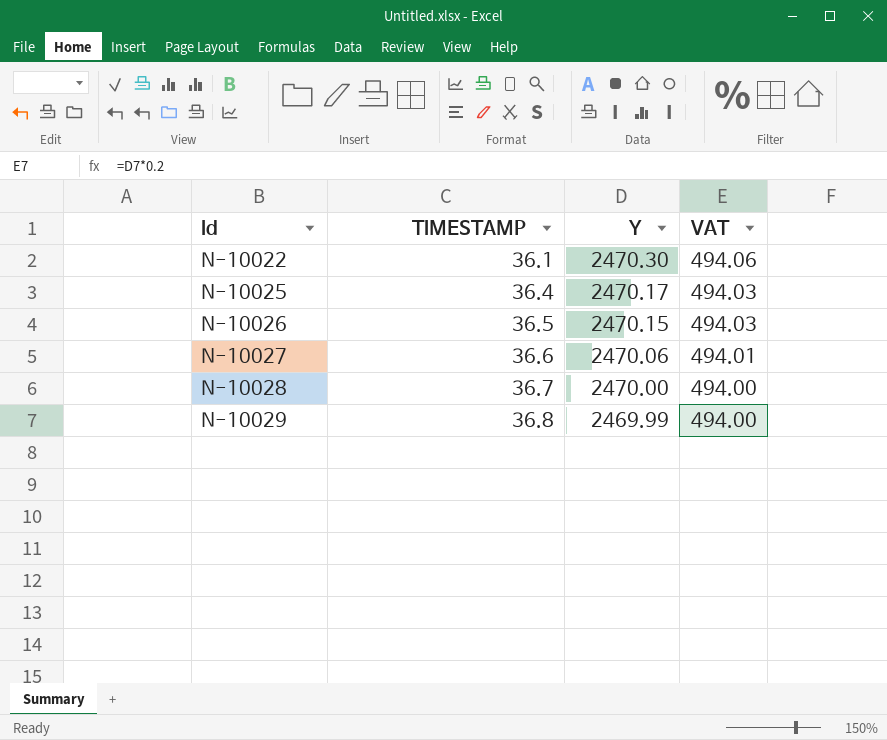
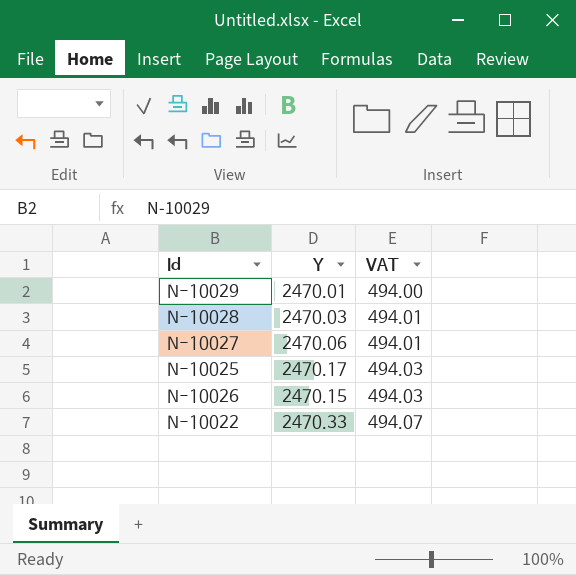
row order: Id ascending -> VAT ascending
column TIMESTAMP | position: 2 -> none
N-10029 | Y: 2469.99 -> 2470.01
N-10028 | Y: 2470.00 -> 2470.03
N-10028 | VAT: 494.00 -> 494.01
N-10022 | Y: 2470.30 -> 2470.33
N-10022 | VAT: 494.06 -> 494.07

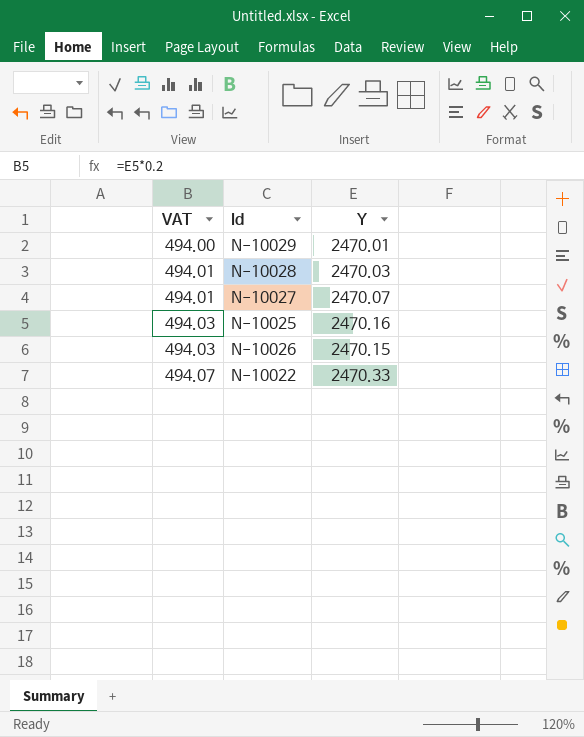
column VAT | position: 3 -> 1
N-10027 | Y: 2470.06 -> 2470.07
N-10025 | Y: 2470.17 -> 2470.16

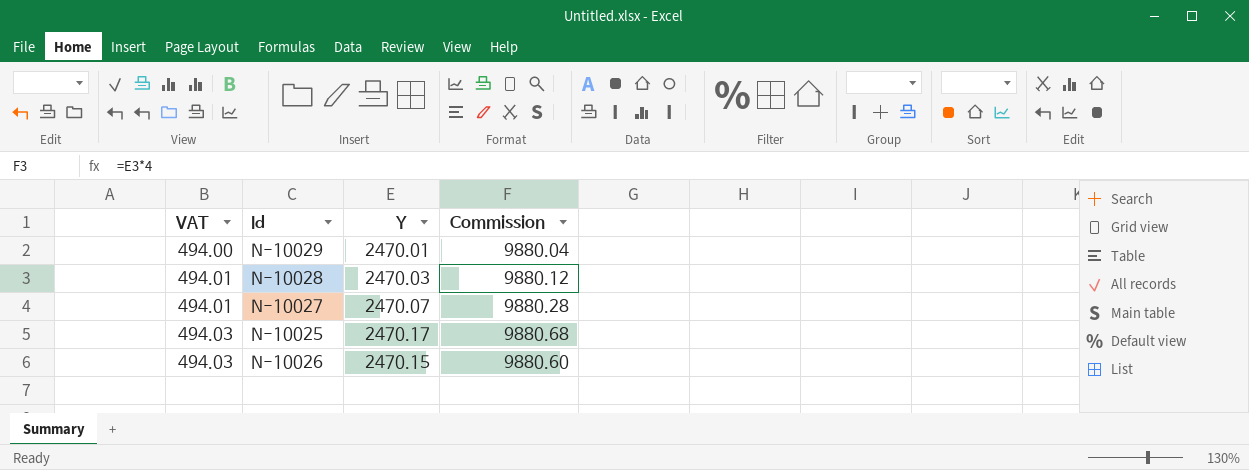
column Commission | formula: none -> [Y] * 4
row N-10022: 494.07 | 2470.33 -> none
N-10025 | Y: 2470.16 -> 2470.17

